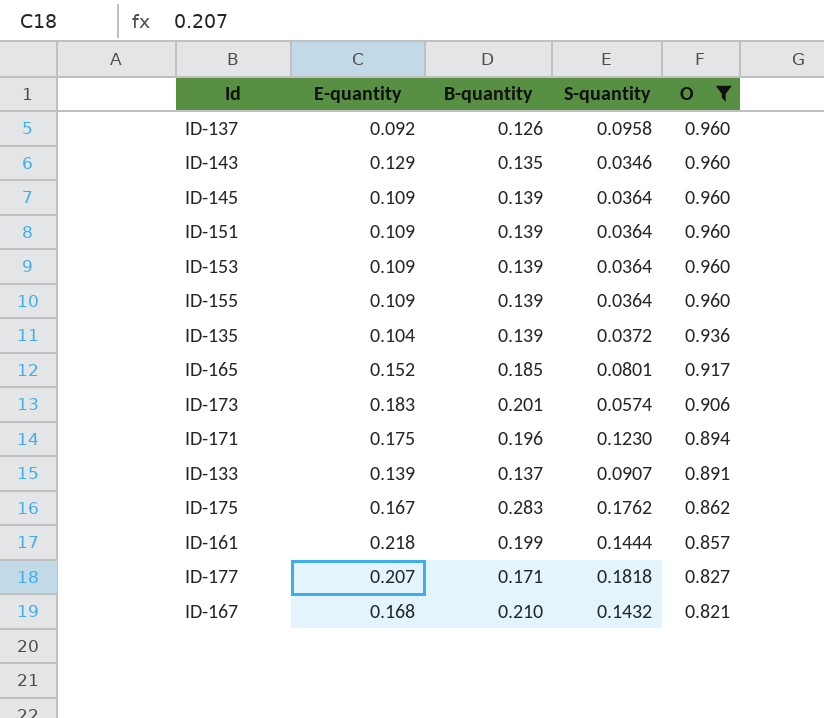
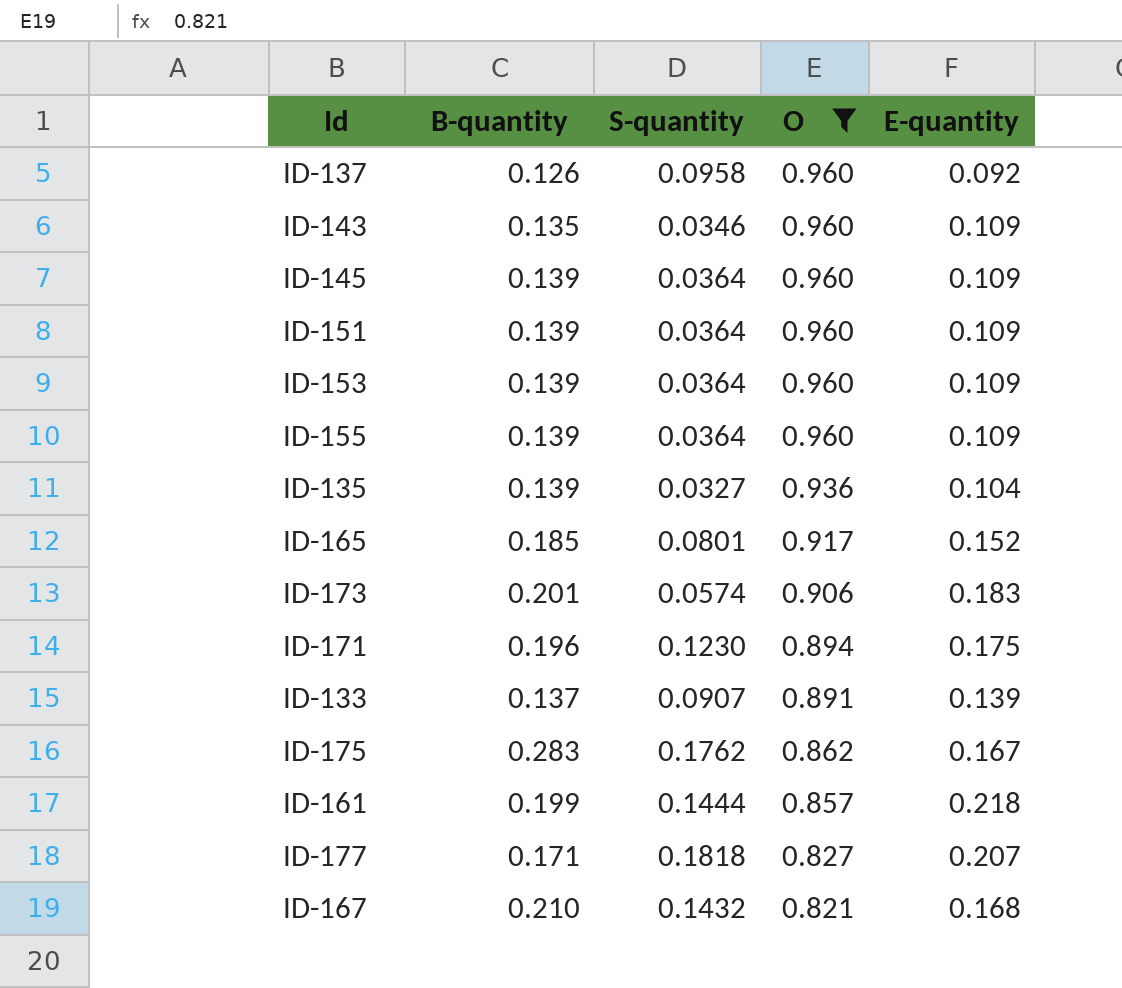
column E-quantity | position: 2 -> 5
ID-143 | E-quantity: 0.129 -> 0.109
ID-135 | S-quantity: 0.0372 -> 0.0327

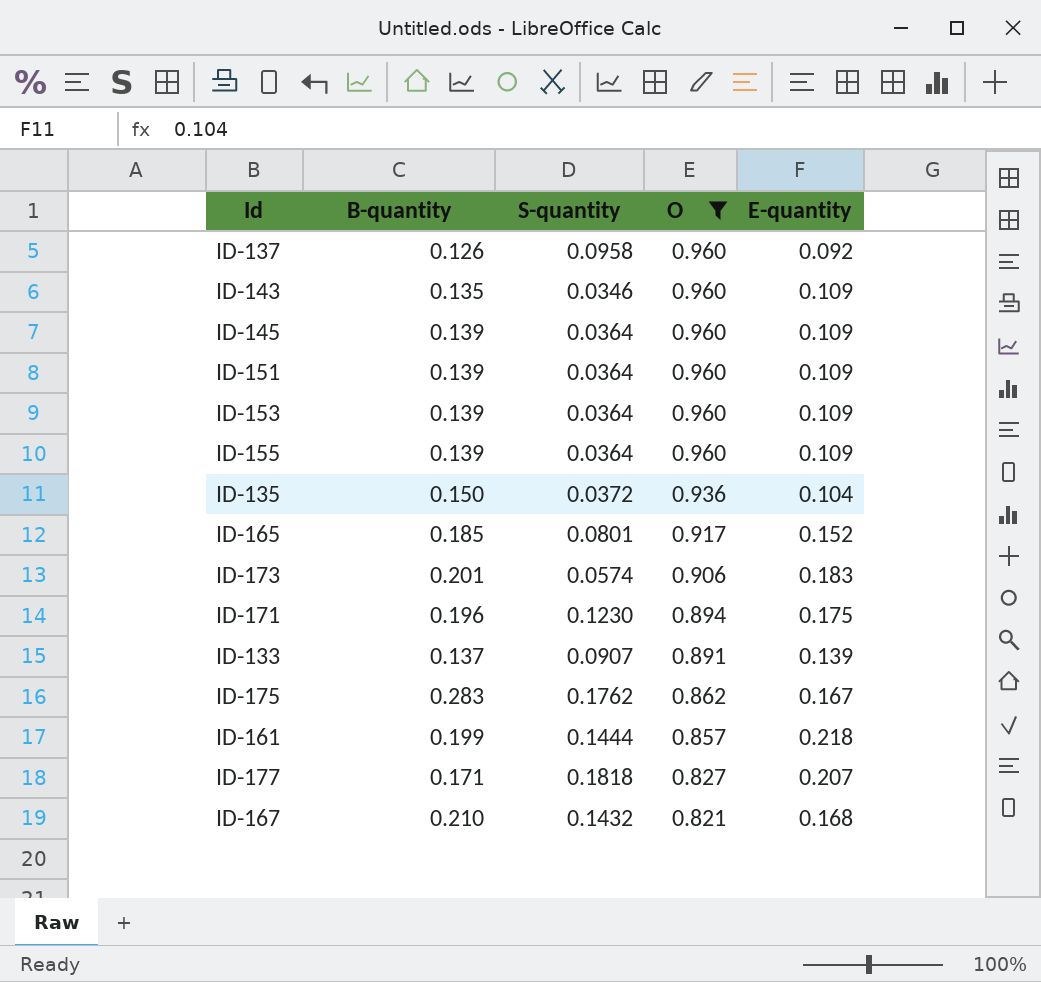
ID-135 | B-quantity: 0.139 -> 0.150
ID-135 | S-quantity: 0.0327 -> 0.0372

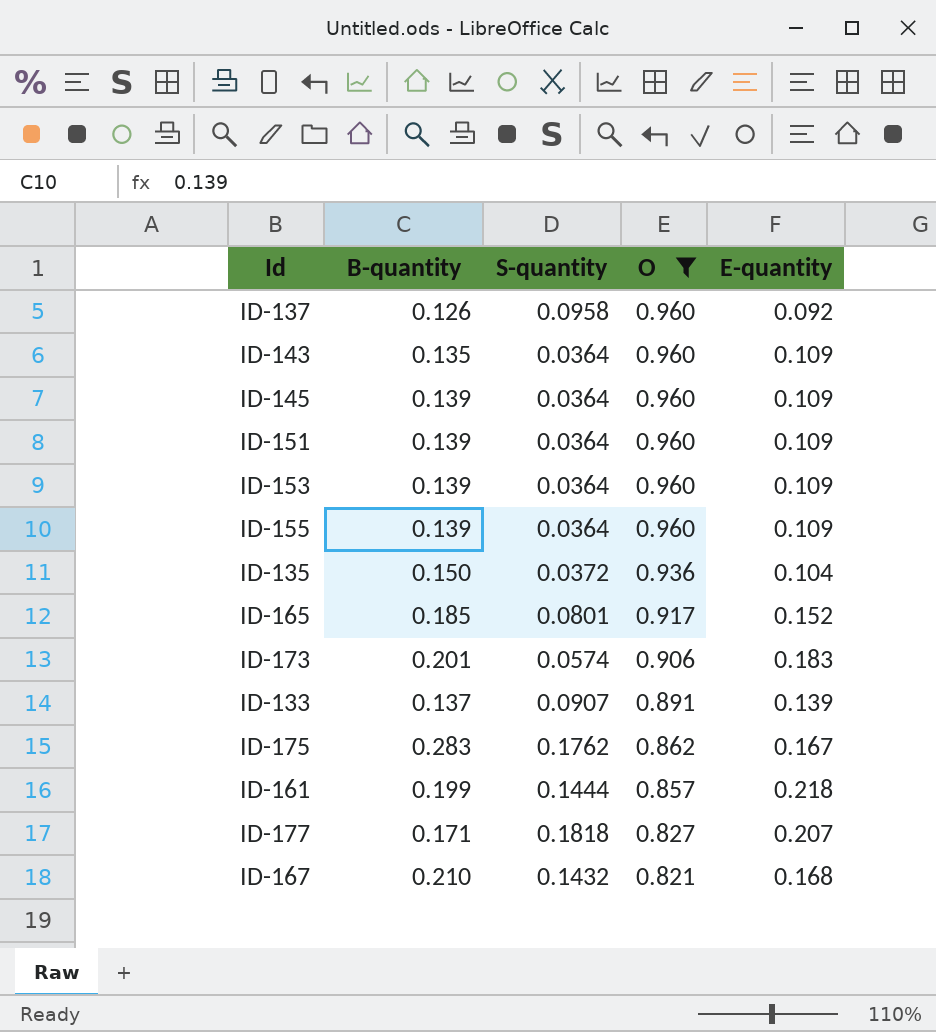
row ID-171: 0.196 | 0.1230 | 0.894 | 0.175 -> none
ID-143 | S-quantity: 0.0346 -> 0.0364

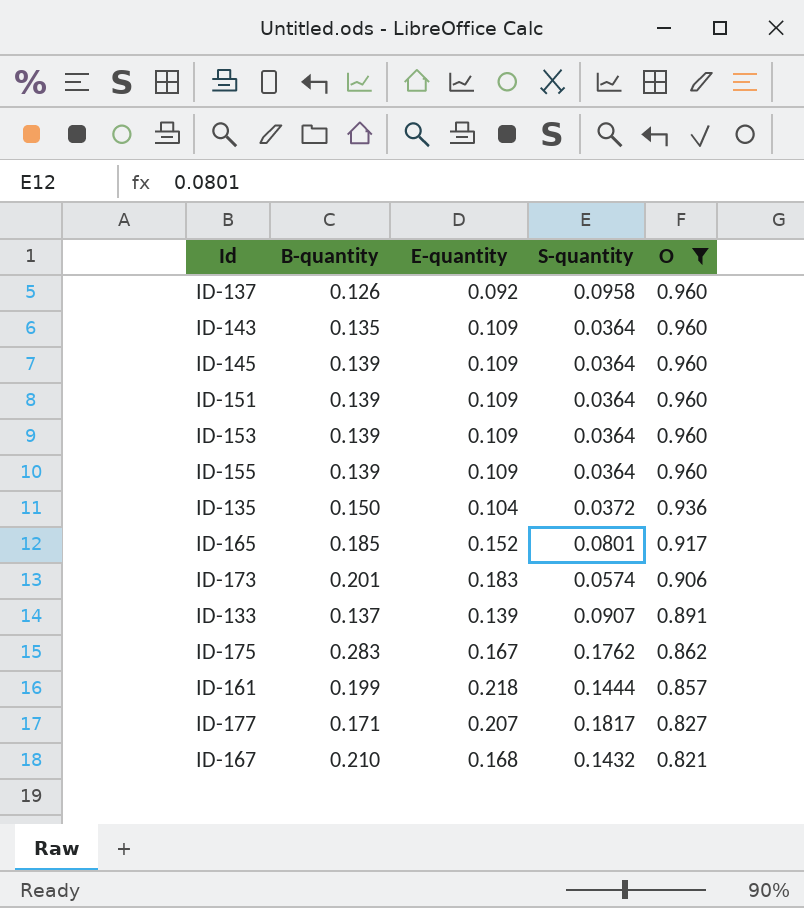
column E-quantity | position: 5 -> 3
ID-177 | S-quantity: 0.1818 -> 0.1817

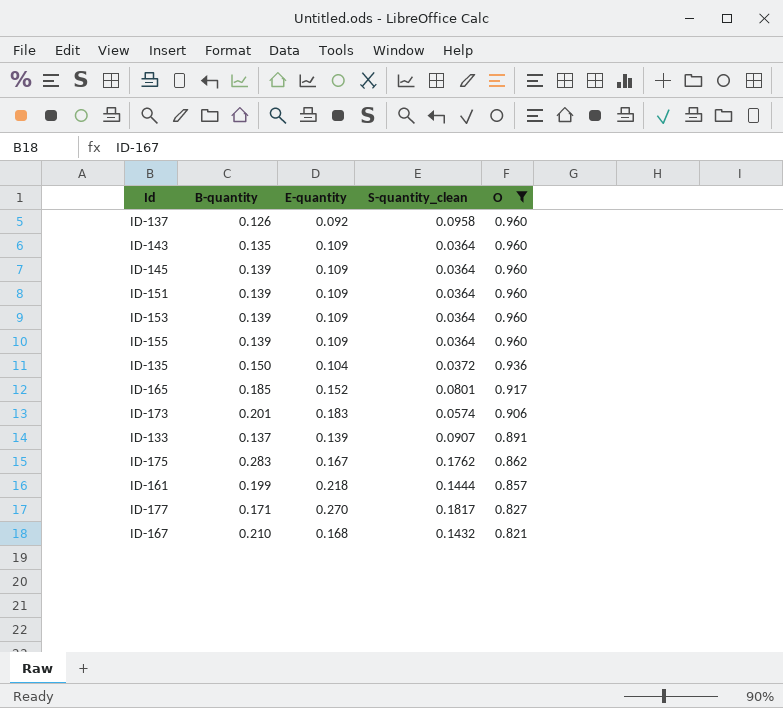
column name: S-quantity -> S-quantity_clean
ID-177 | E-quantity: 0.207 -> 0.270

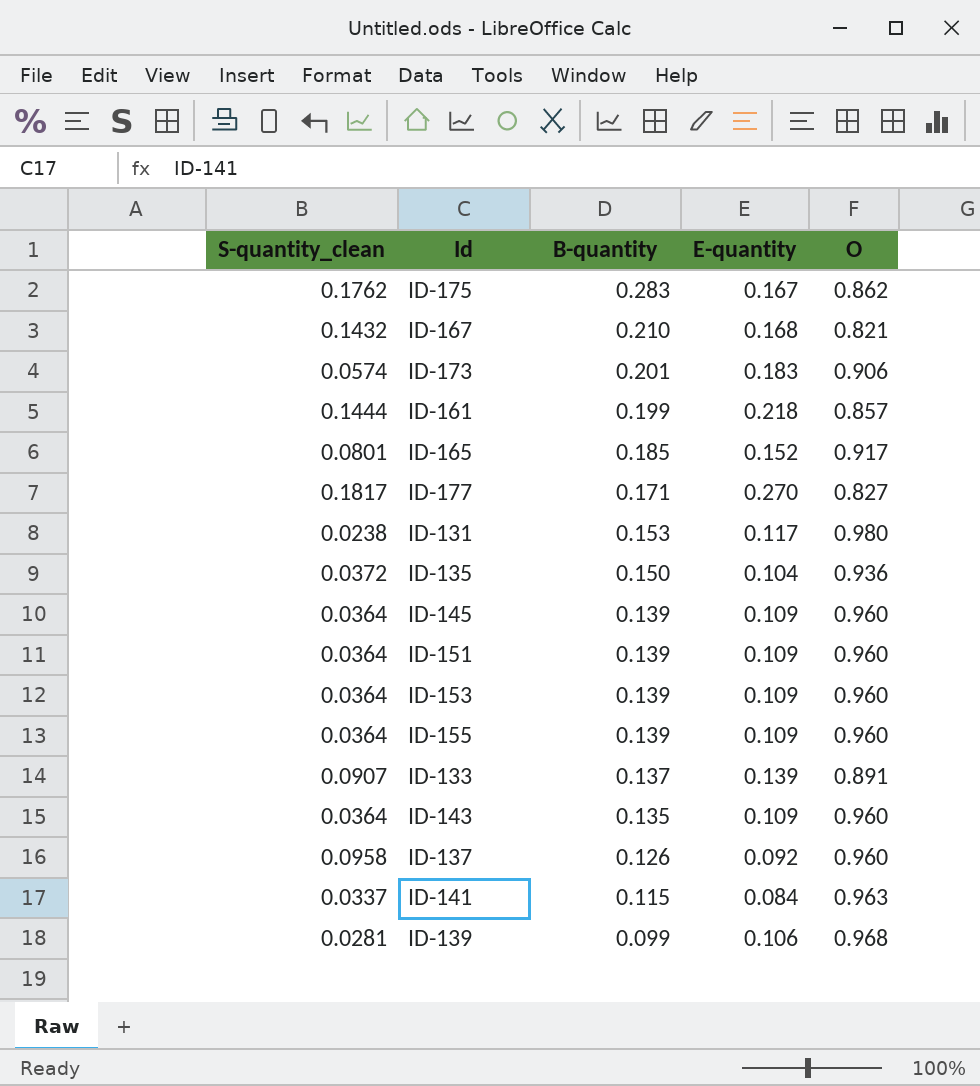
filter: O <= 0.960 -> none
row order: O descending -> B-quantity descending
column S-quantity_clean | position: 4 -> 1

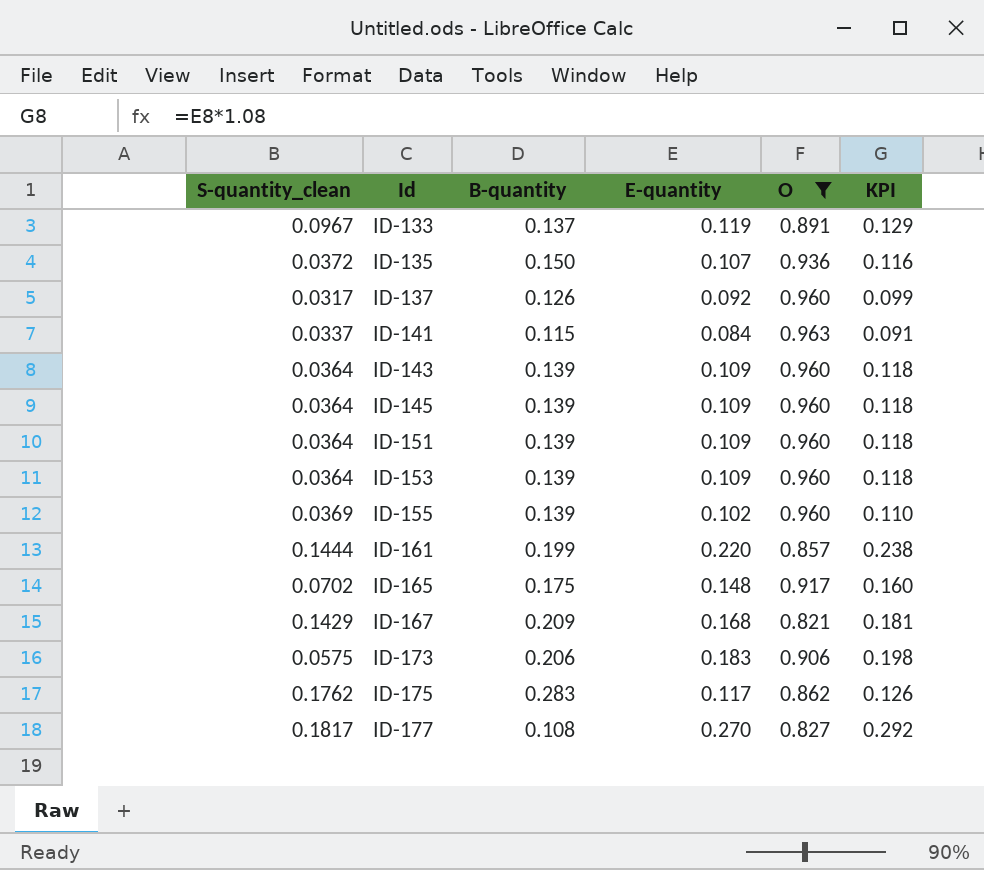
filter: none -> O <= 0.963
row order: B-quantity descending -> Id ascending
column KPI | formula: none -> [E-quantity] * 1.08
ID-133 | S-quantity_clean: 0.0907 -> 0.0967
ID-133 | E-quantity: 0.139 -> 0.119
ID-135 | E-quantity: 0.104 -> 0.107
ID-137 | S-quantity_clean: 0.0958 -> 0.0317
ID-143 | B-quantity: 0.135 -> 0.139
ID-155 | S-quantity_clean: 0.0364 -> 0.0369
ID-155 | E-quantity: 0.109 -> 0.102
ID-161 | E-quantity: 0.218 -> 0.220
ID-165 | S-quantity_clean: 0.0801 -> 0.0702
ID-165 | B-quantity: 0.185 -> 0.175
ID-165 | E-quantity: 0.152 -> 0.148
ID-167 | S-quantity_clean: 0.1432 -> 0.1429
ID-167 | B-quantity: 0.210 -> 0.209
ID-173 | S-quantity_clean: 0.0574 -> 0.0575
ID-173 | B-quantity: 0.201 -> 0.206
ID-175 | E-quantity: 0.167 -> 0.117
ID-177 | B-quantity: 0.171 -> 0.108

